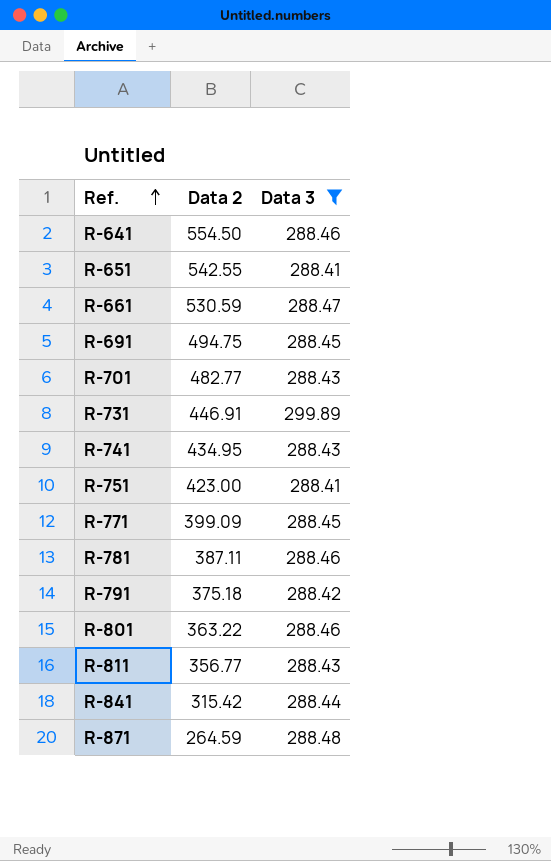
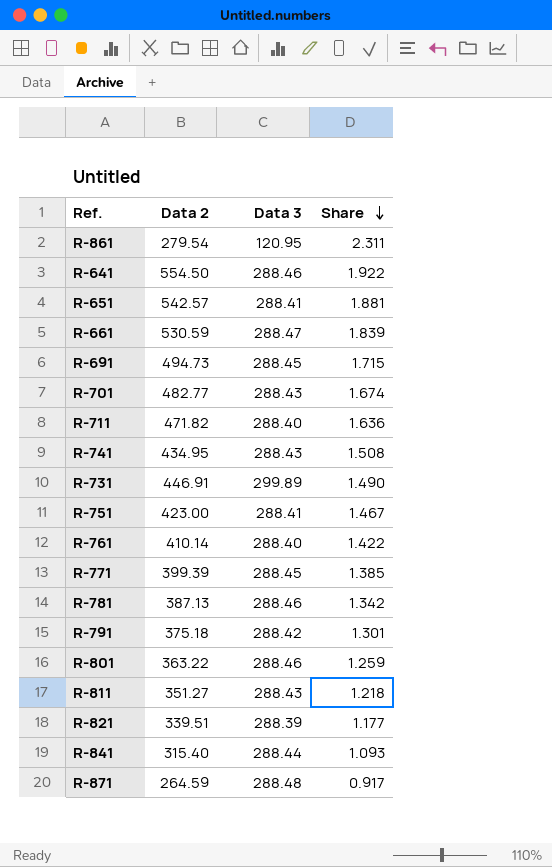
filter: Data 3 >= 288.41 -> none
row order: Ref. ascending -> Share descending
column Share | formula: none -> [Data 2] / [Data 3]
R-651 | Data 2: 542.55 -> 542.57
R-691 | Data 2: 494.75 -> 494.73
R-771 | Data 2: 399.09 -> 399.39
R-781 | Data 2: 387.11 -> 387.13
R-811 | Data 2: 356.77 -> 351.27
R-841 | Data 2: 315.42 -> 315.40

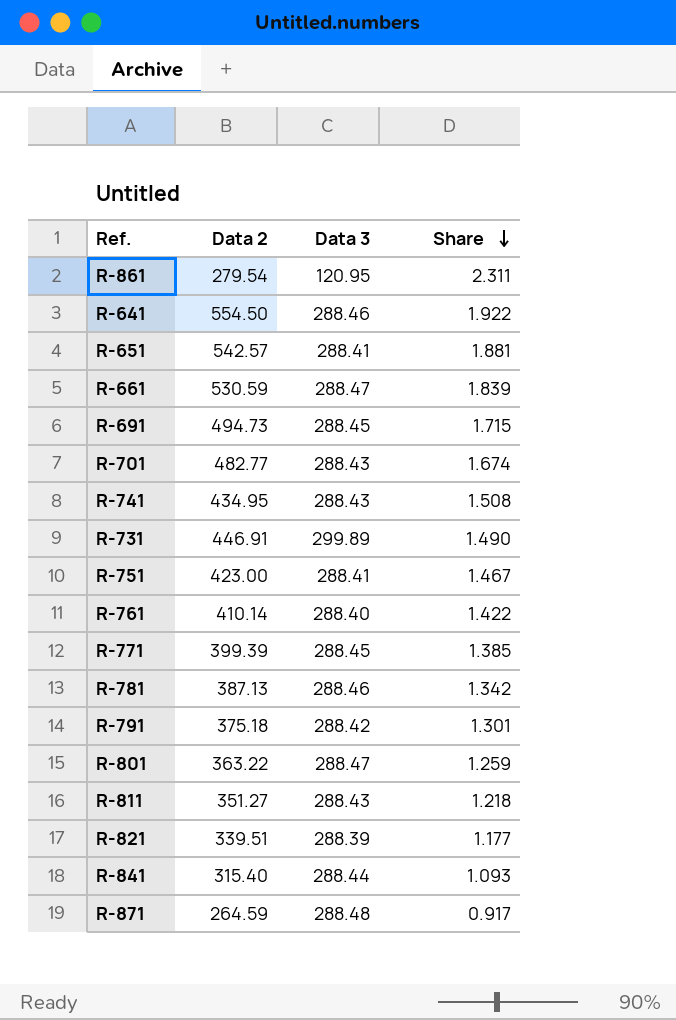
row R-711: 471.82 | 288.40 | 1.636 -> none
R-801 | Data 3: 288.46 -> 288.47

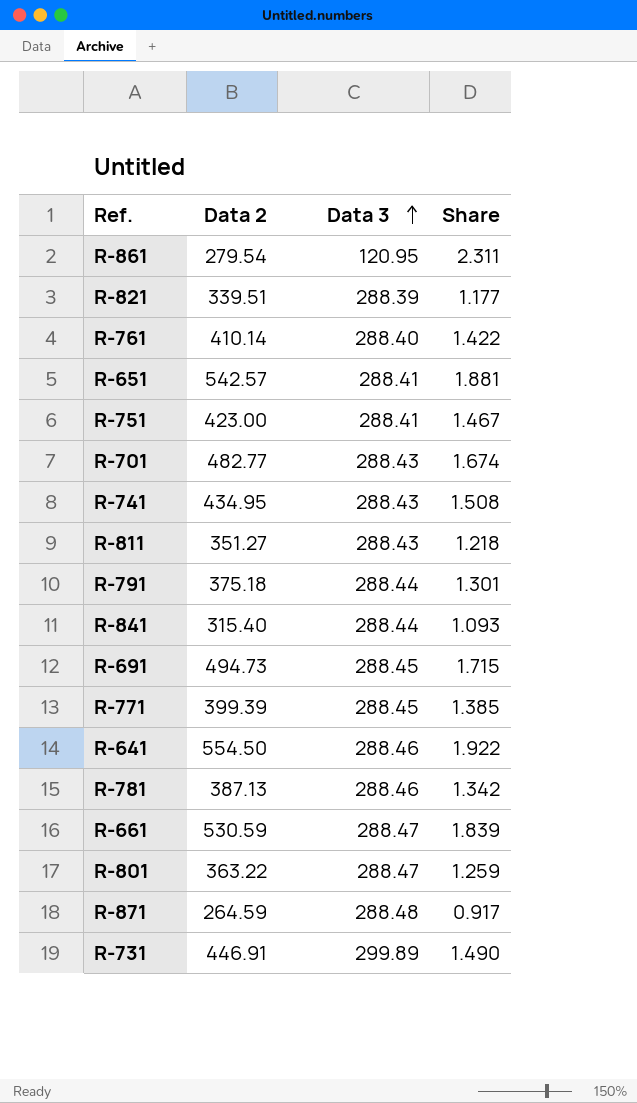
row order: Share descending -> Data 3 ascending
R-791 | Data 3: 288.42 -> 288.44

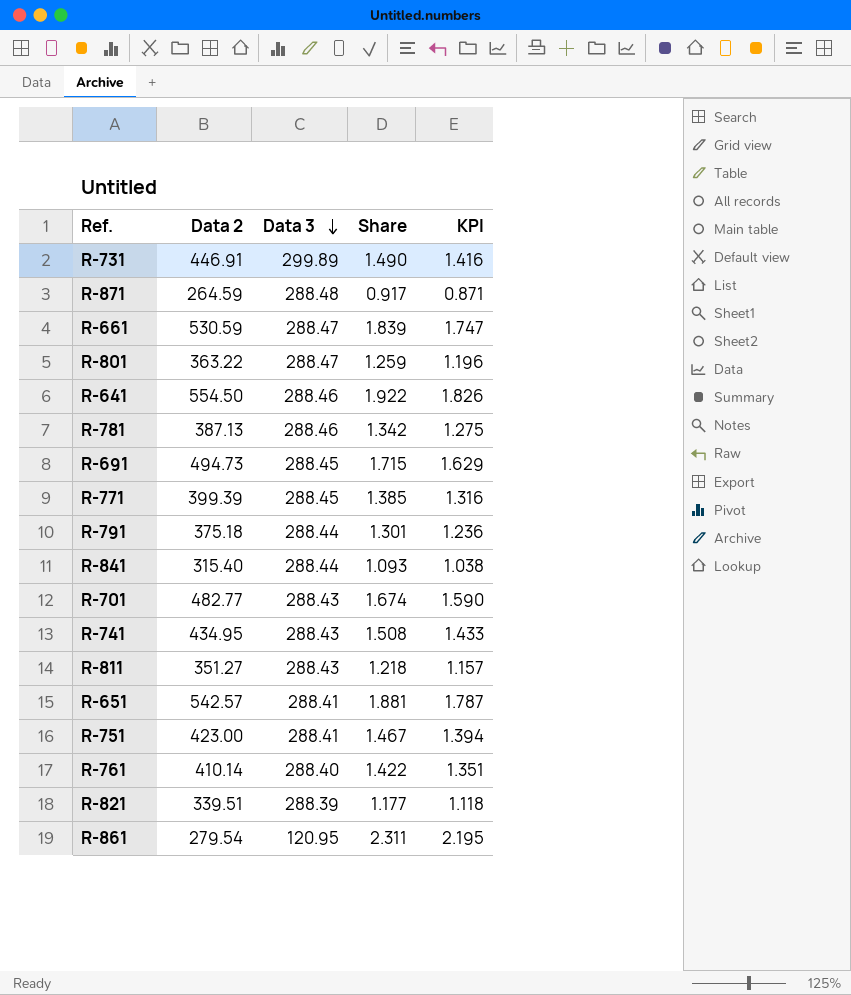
row order: Data 3 ascending -> Data 3 descending
column KPI | formula: none -> [Share] * 0.95

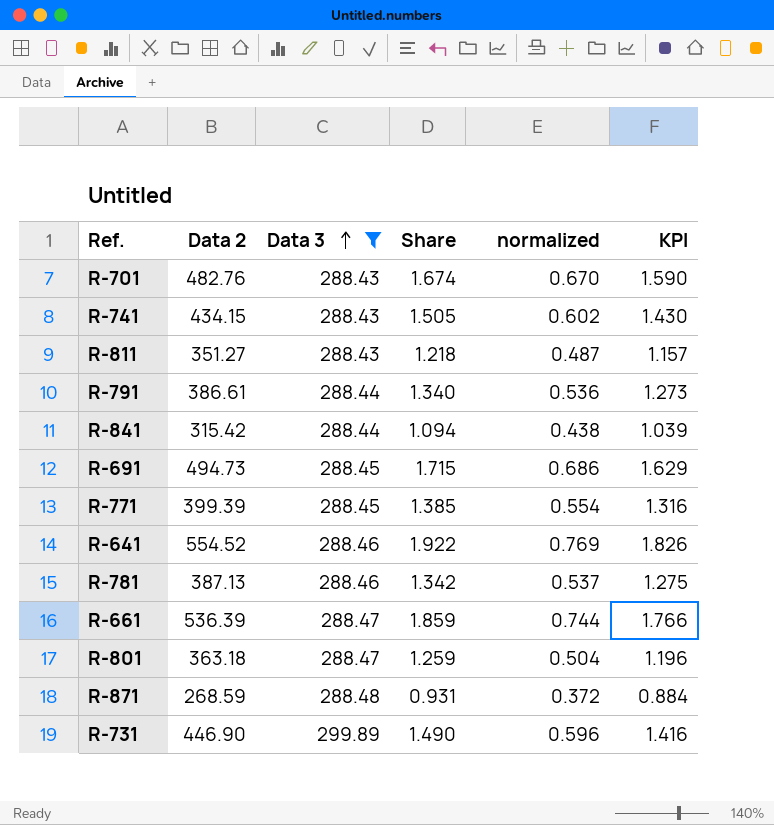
filter: none -> Data 3 >= 288.43
row order: Data 3 descending -> Data 3 ascending
column normalized | formula: none -> [Share] * 0.4
R-701 | Data 2: 482.77 -> 482.76
R-741 | Data 2: 434.95 -> 434.15
R-741 | Share: 1.508 -> 1.505
R-741 | KPI: 1.433 -> 1.430
R-791 | Data 2: 375.18 -> 386.61
R-791 | Share: 1.301 -> 1.340
R-791 | KPI: 1.236 -> 1.273
R-841 | Data 2: 315.40 -> 315.42
R-841 | Share: 1.093 -> 1.094
R-841 | KPI: 1.038 -> 1.039
R-641 | Data 2: 554.50 -> 554.52
R-661 | Data 2: 530.59 -> 536.39
R-661 | Share: 1.839 -> 1.859
R-661 | KPI: 1.747 -> 1.766
R-801 | Data 2: 363.22 -> 363.18
R-871 | Data 2: 264.59 -> 268.59
R-871 | Share: 0.917 -> 0.931
R-871 | KPI: 0.871 -> 0.884
R-731 | Data 2: 446.91 -> 446.90

